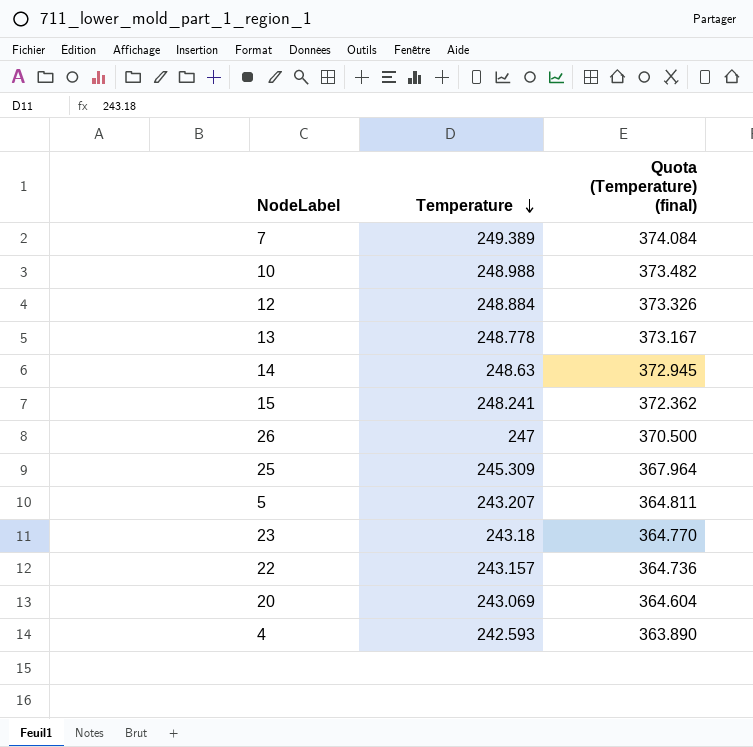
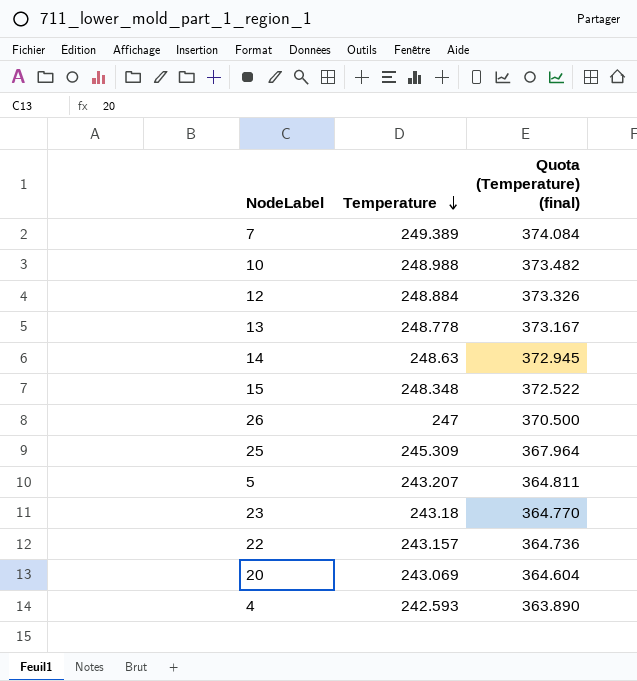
15 | Temperature: 248.241 -> 248.348
15 | Quota (Temperature) (final): 372.362 -> 372.522

